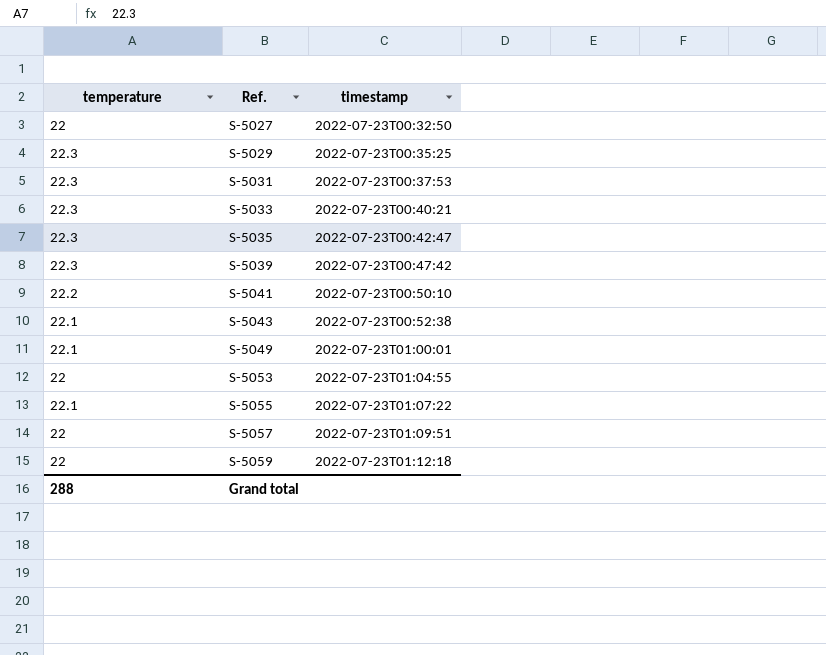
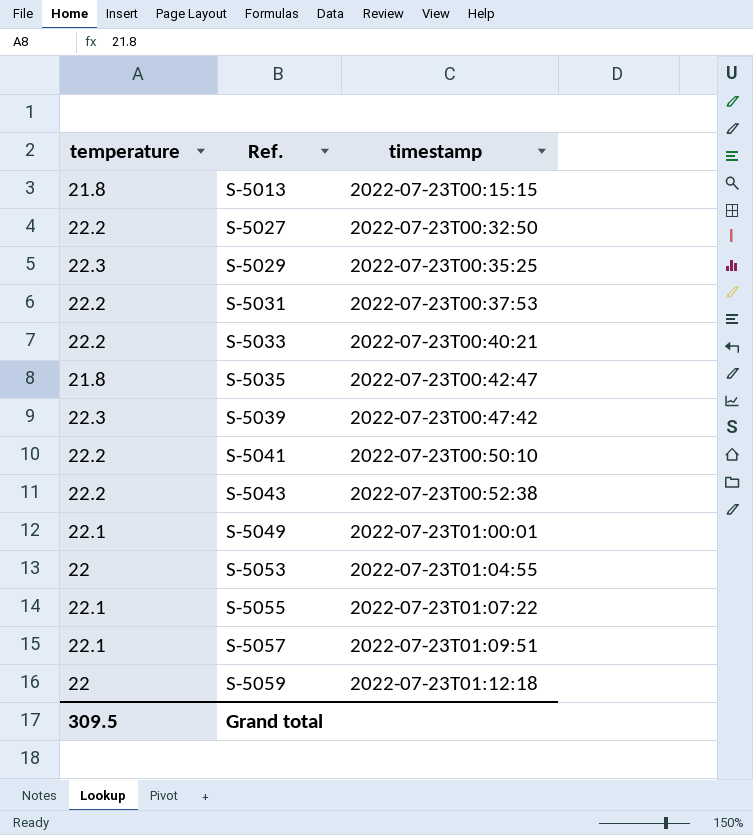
row S-5013: none -> 21.8 | 2022-07-23T00:15:15
S-5027 | temperature: 22 -> 22.2
S-5031 | temperature: 22.3 -> 22.2
S-5033 | temperature: 22.3 -> 22.2
S-5035 | temperature: 22.3 -> 21.8
S-5043 | temperature: 22.1 -> 22.2
S-5057 | temperature: 22 -> 22.1
Grand total | temperature: 288 -> 309.5

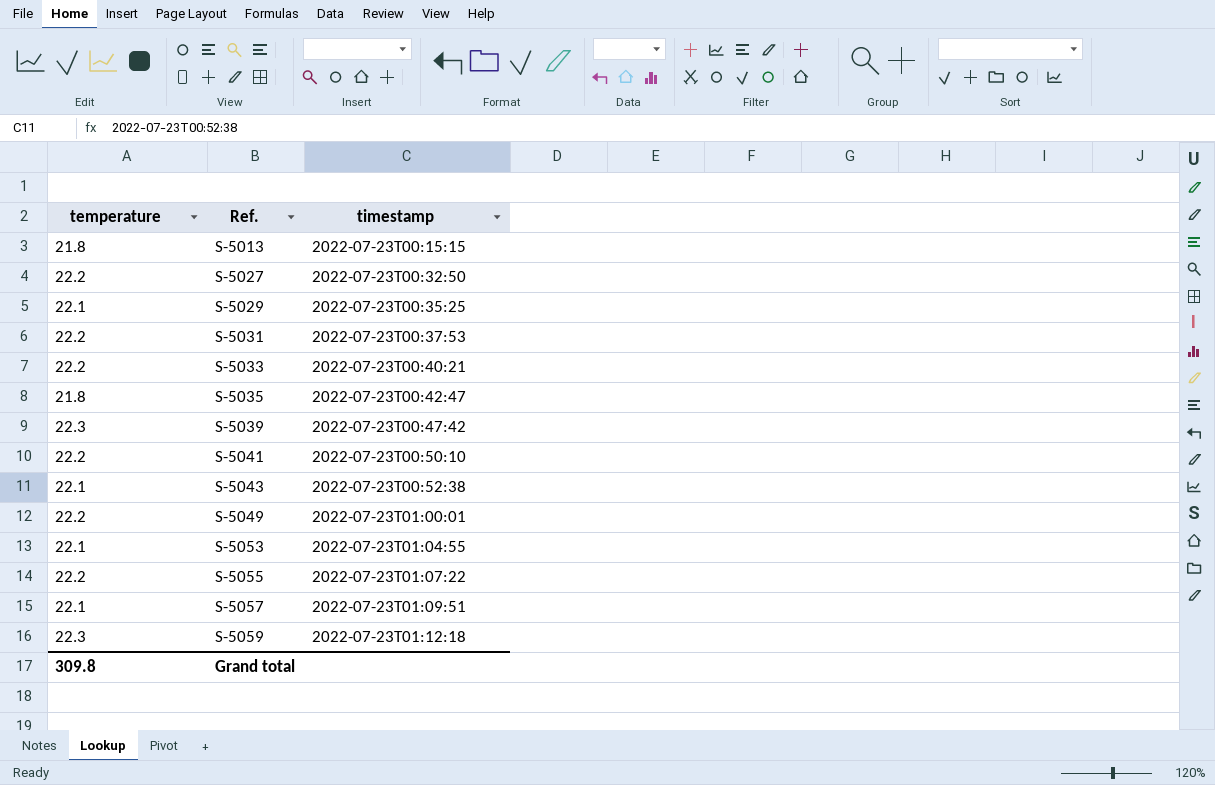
S-5029 | temperature: 22.3 -> 22.1
S-5043 | temperature: 22.2 -> 22.1
S-5049 | temperature: 22.1 -> 22.2
S-5053 | temperature: 22 -> 22.1
S-5055 | temperature: 22.1 -> 22.2
S-5059 | temperature: 22 -> 22.3
Grand total | temperature: 309.5 -> 309.8

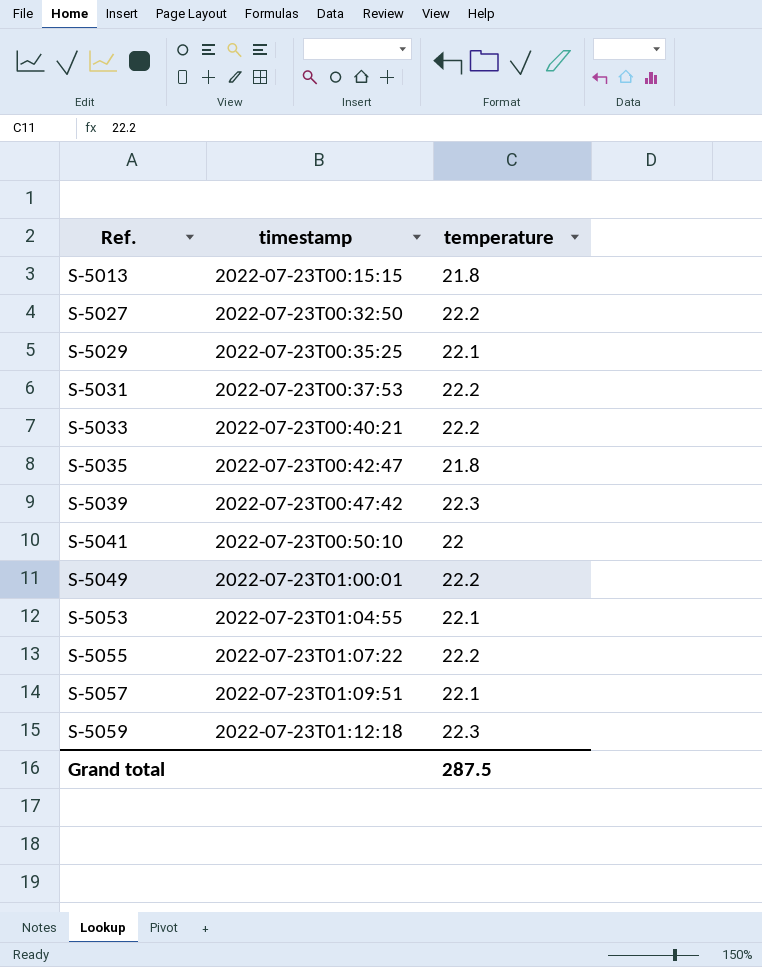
column temperature | position: 1 -> 3
row S-5043: 22.1 | 2022-07-23T00:52:38 -> none
S-5041 | temperature: 22.2 -> 22
Grand total | temperature: 309.8 -> 287.5

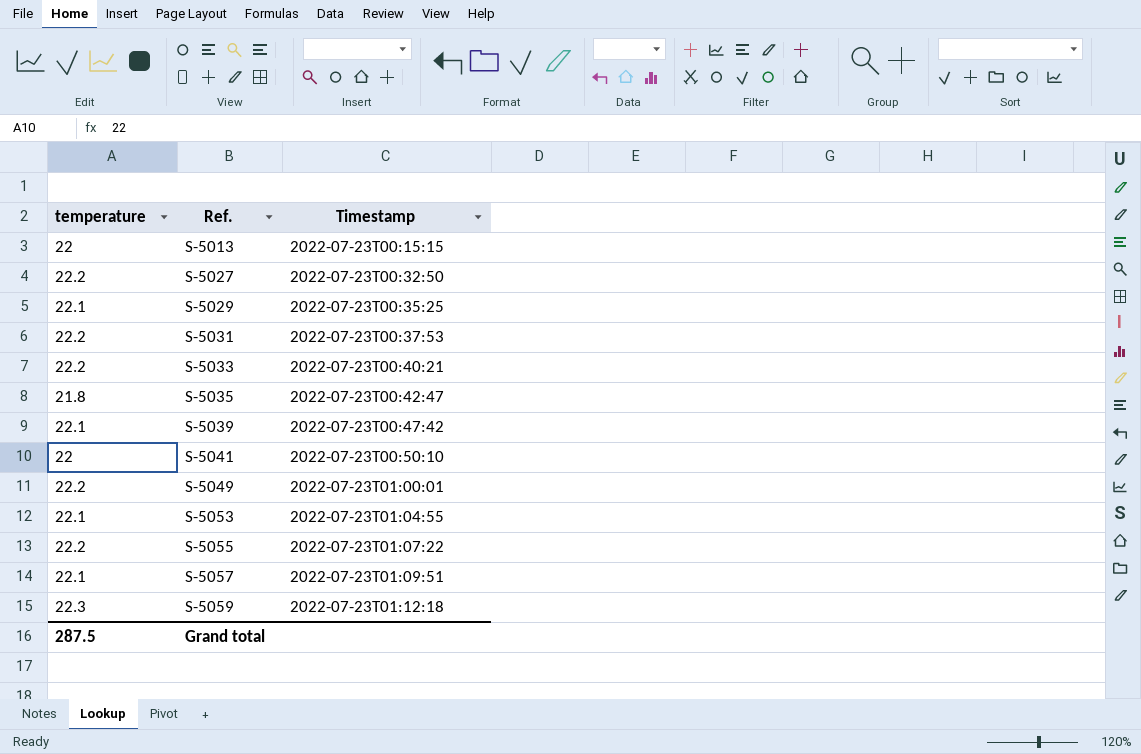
column temperature | position: 3 -> 1
column name: timestamp -> Timestamp
S-5013 | temperature: 21.8 -> 22
S-5039 | temperature: 22.3 -> 22.1

